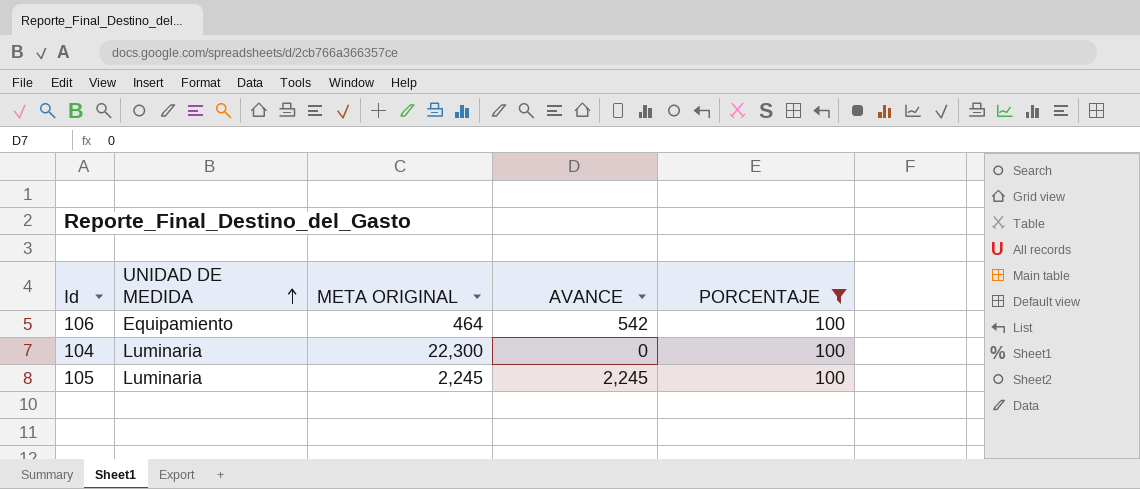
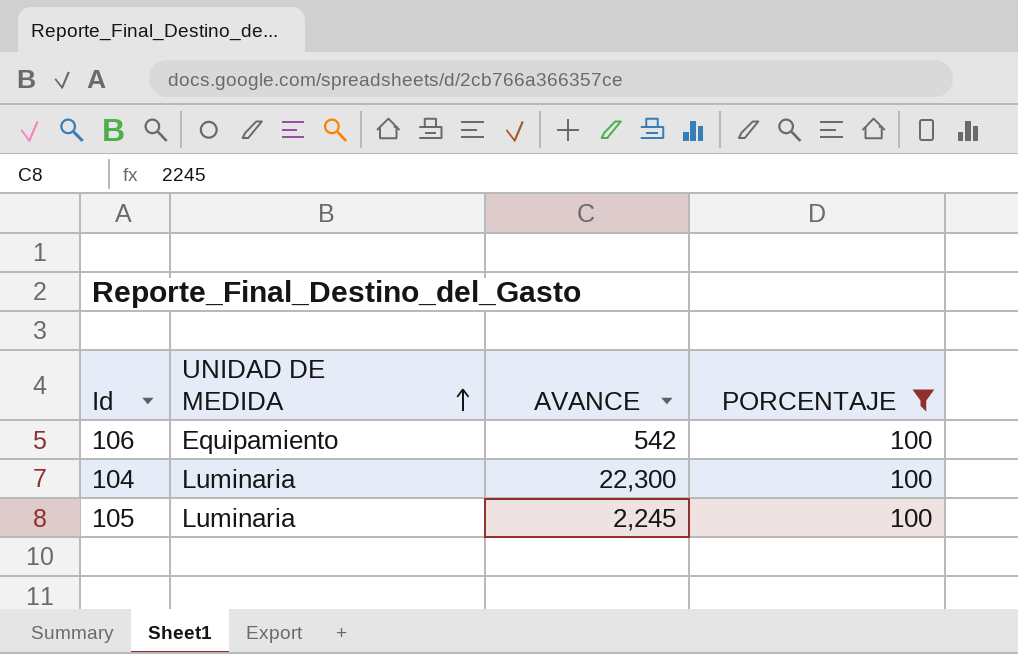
column META ORIGINAL | position: 3 -> none
104 | AVANCE: 0 -> 22,300

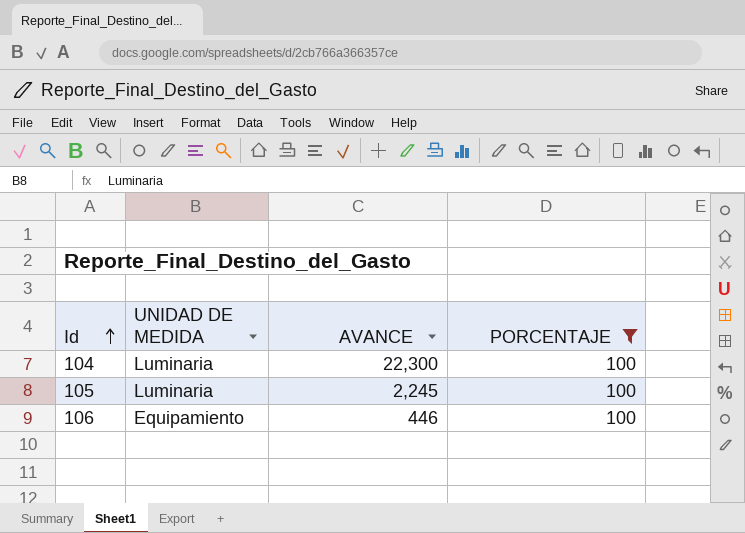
row order: UNIDAD DE MEDIDA ascending -> Id ascending
106 | AVANCE: 542 -> 446

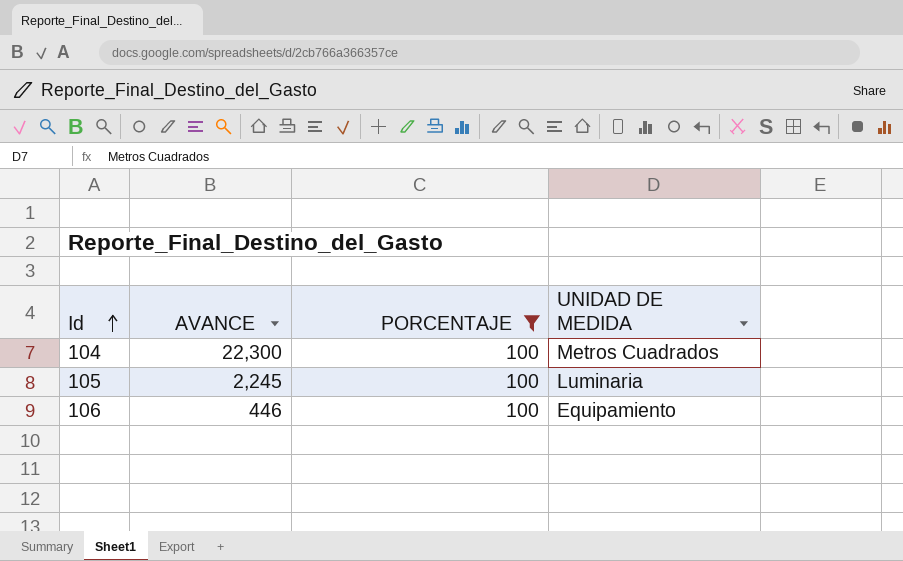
column UNIDAD DE MEDIDA | position: 2 -> 4
104 | UNIDAD DE MEDIDA: Luminaria -> Metros Cuadrados

